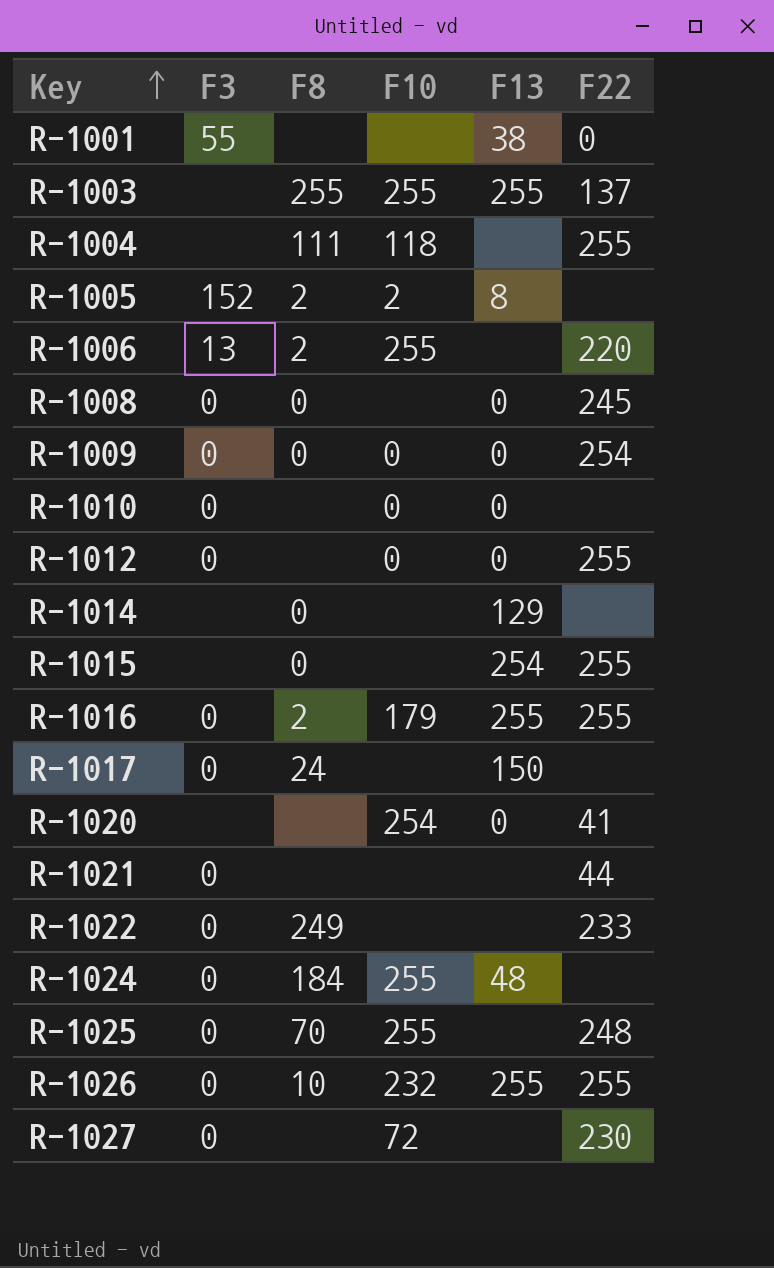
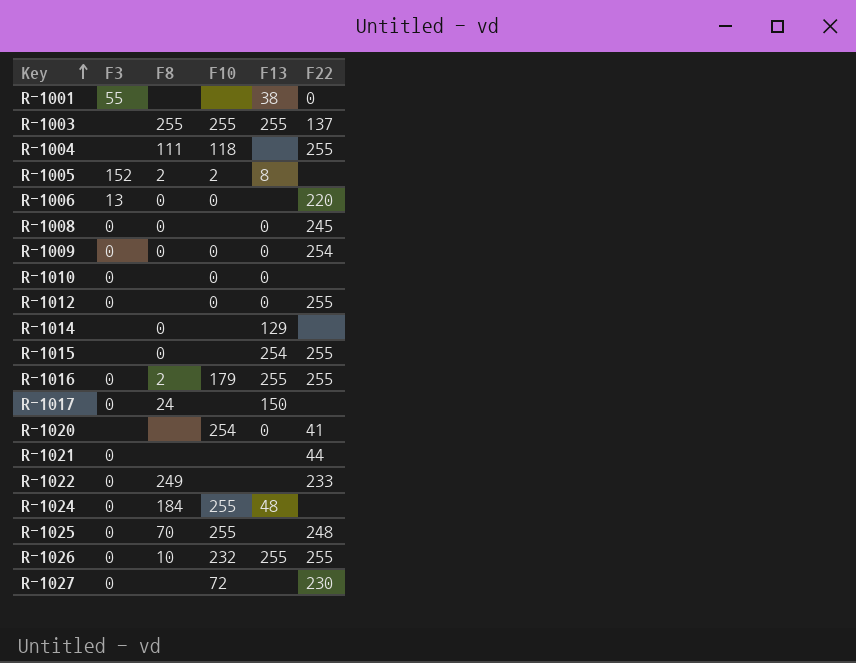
R-1006 | F8: 2 -> 0
R-1006 | F10: 255 -> 0

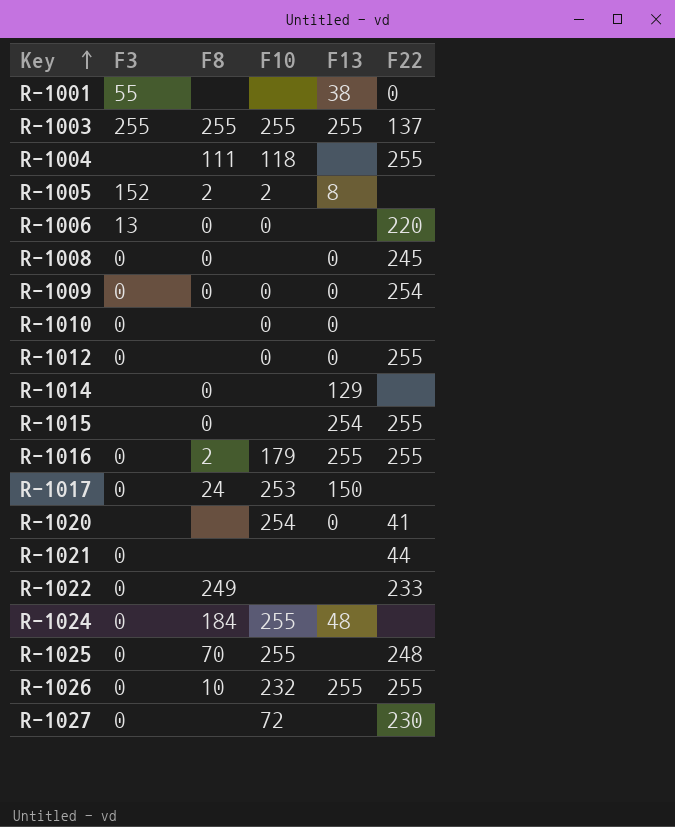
R-1003 | F3: none -> 255
R-1017 | F10: none -> 253

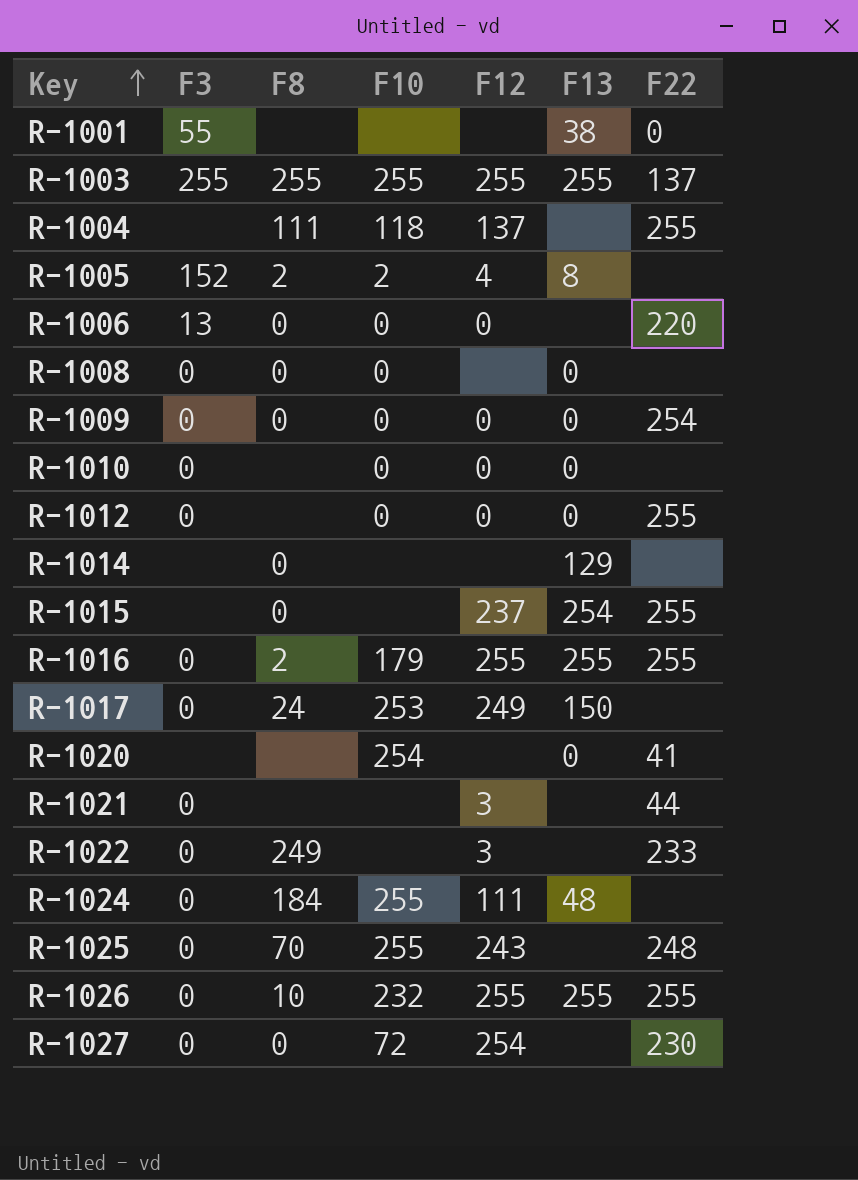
column F12 | position: none -> 5
R-1008 | F10: none -> 0
R-1008 | F22: 245 -> none
R-1027 | F8: none -> 0

